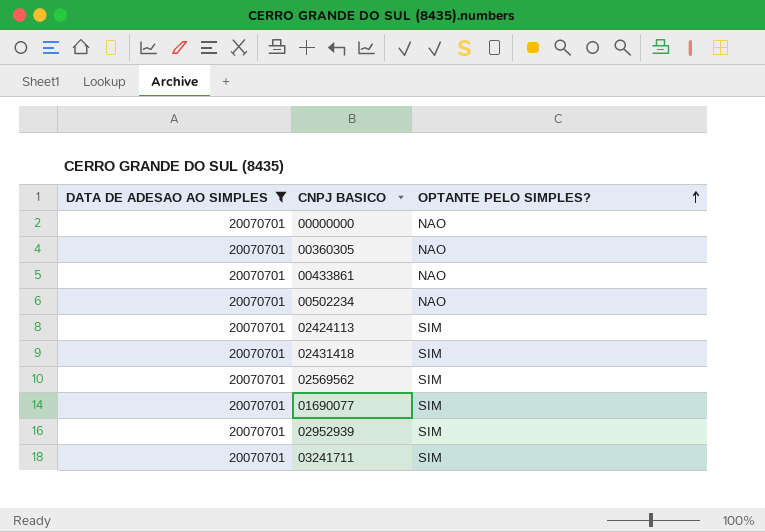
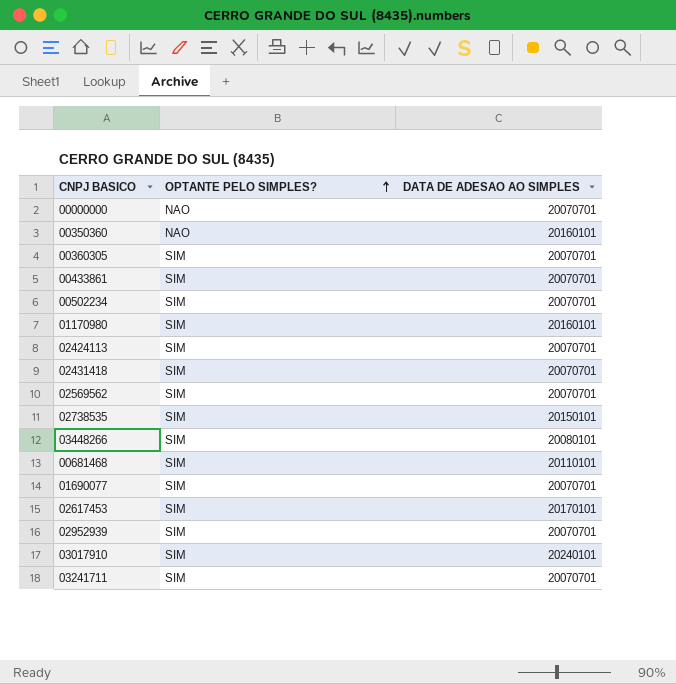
filter: DATA DE ADESAO AO SIMPLES = 20070701 -> none
column DATA DE ADESAO AO SIMPLES | position: 1 -> 3
00360305 | OPTANTE PELO SIMPLES?: NAO -> SIM
00433861 | OPTANTE PELO SIMPLES?: NAO -> SIM
00502234 | OPTANTE PELO SIMPLES?: NAO -> SIM

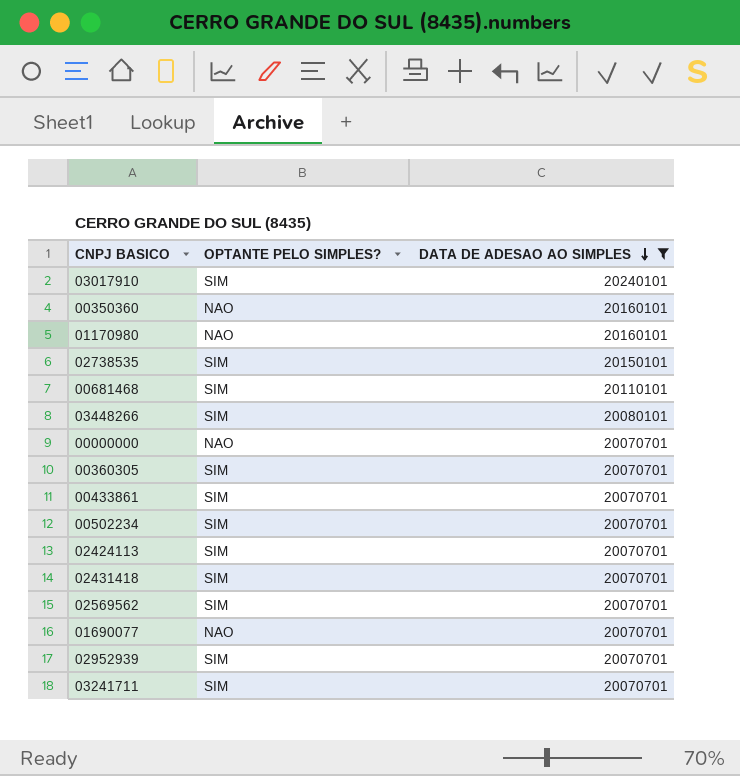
filter: none -> DATA DE ADESAO AO SIMPLES != 20170101
row order: OPTANTE PELO SIMPLES? ascending -> DATA DE ADESAO AO SIMPLES descending
01170980 | OPTANTE PELO SIMPLES?: SIM -> NAO
01690077 | OPTANTE PELO SIMPLES?: SIM -> NAO

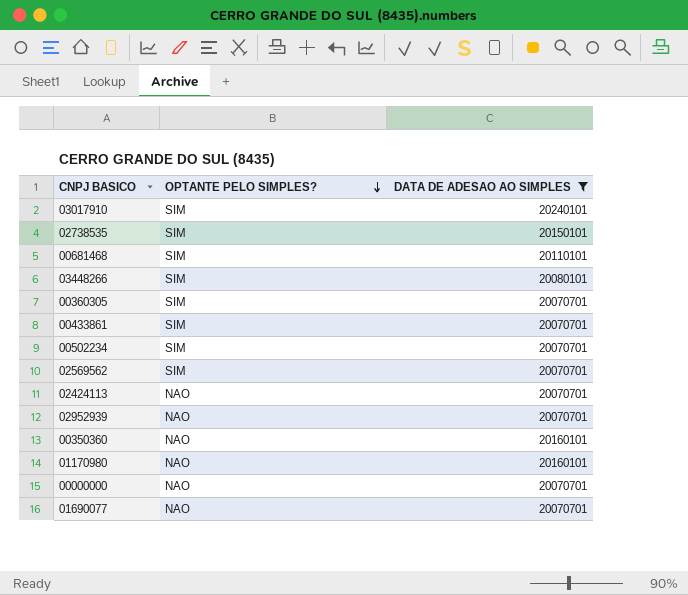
row order: DATA DE ADESAO AO SIMPLES descending -> OPTANTE PELO SIMPLES? descending
row 02431418: SIM | 20070701 -> none
row 03241711: SIM | 20070701 -> none
02424113 | OPTANTE PELO SIMPLES?: SIM -> NAO
02952939 | OPTANTE PELO SIMPLES?: SIM -> NAO

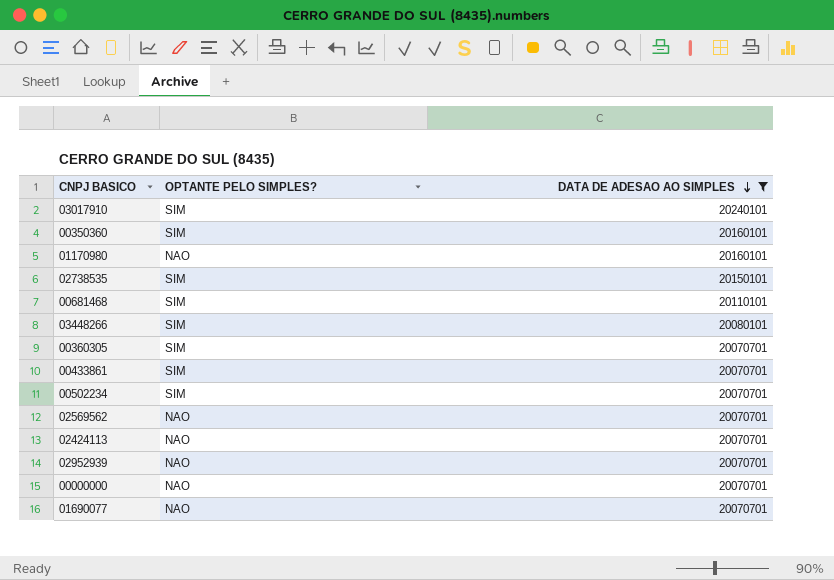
row order: OPTANTE PELO SIMPLES? descending -> DATA DE ADESAO AO SIMPLES descending
00350360 | OPTANTE PELO SIMPLES?: NAO -> SIM
02569562 | OPTANTE PELO SIMPLES?: SIM -> NAO

